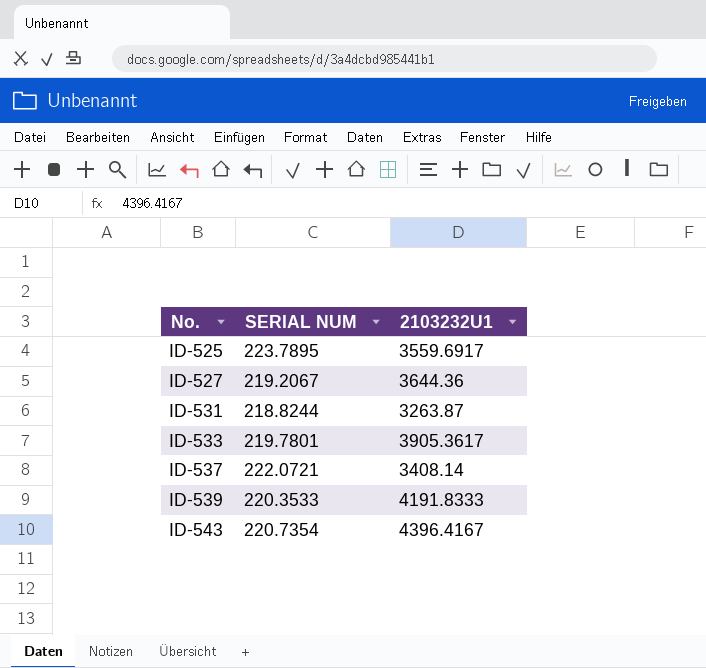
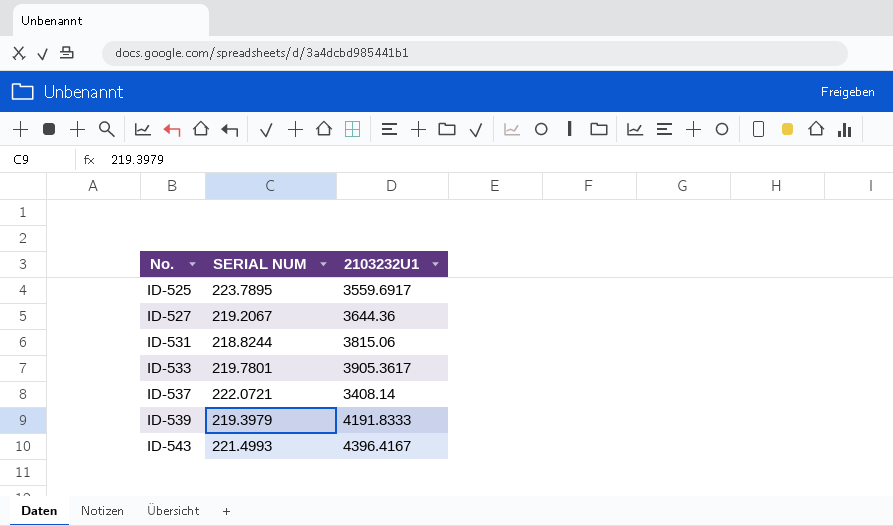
ID-531 | 2103232U1: 3263.87 -> 3815.06
ID-539 | SERIAL NUM: 220.3533 -> 219.3979
ID-543 | SERIAL NUM: 220.7354 -> 221.4993

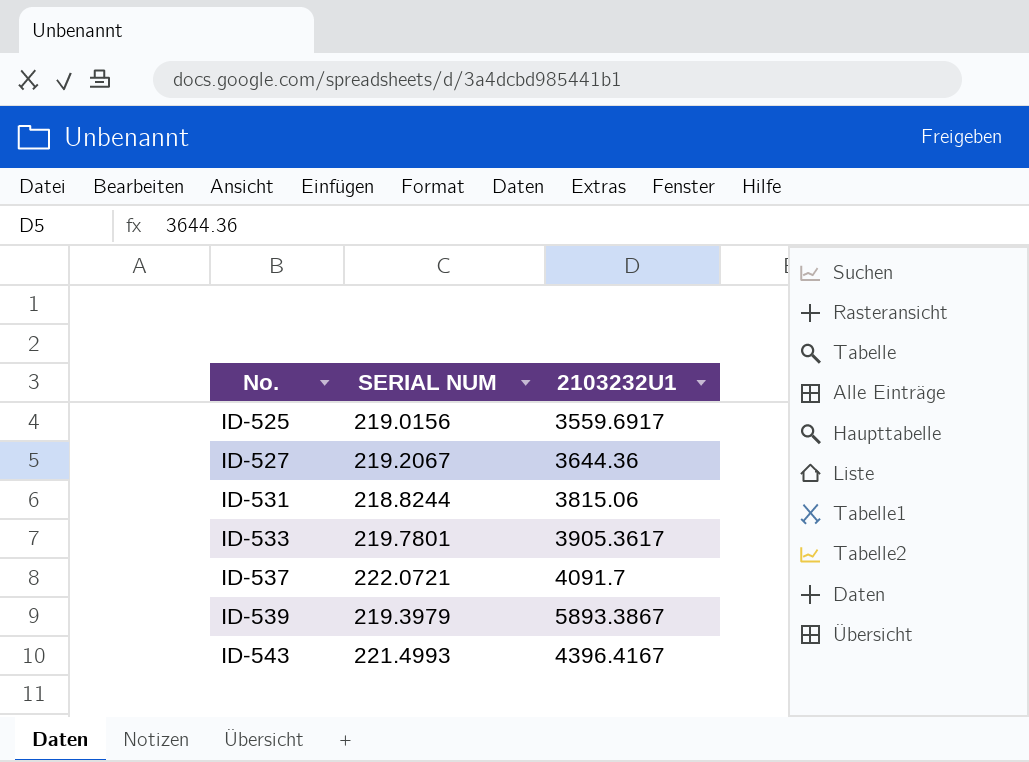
ID-525 | SERIAL NUM: 223.7895 -> 219.0156
ID-537 | 2103232U1: 3408.14 -> 4091.7
ID-539 | 2103232U1: 4191.8333 -> 5893.3867

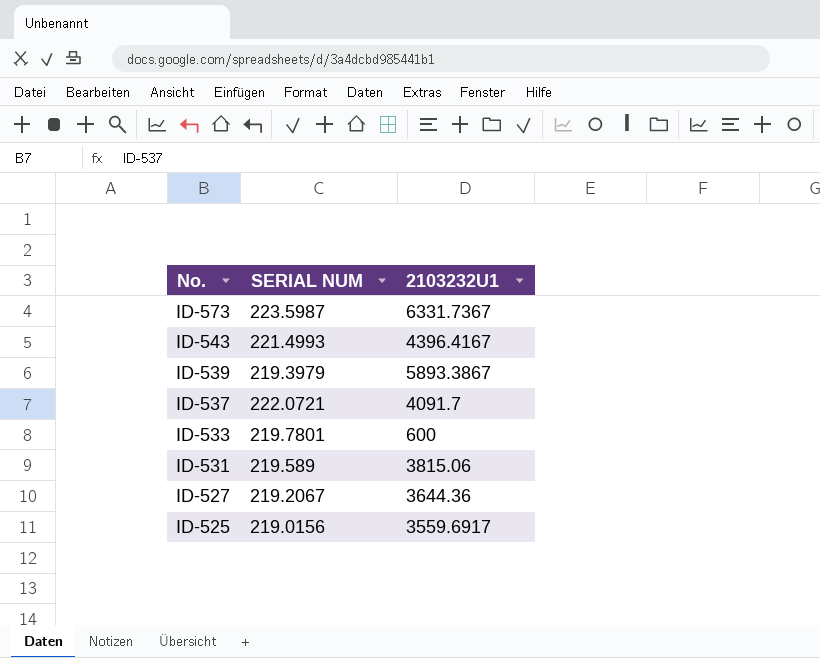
row order: No. ascending -> No. descending
row ID-573: none -> 223.5987 | 6331.7367
ID-533 | 2103232U1: 3905.3617 -> 600
ID-531 | SERIAL NUM: 218.8244 -> 219.589

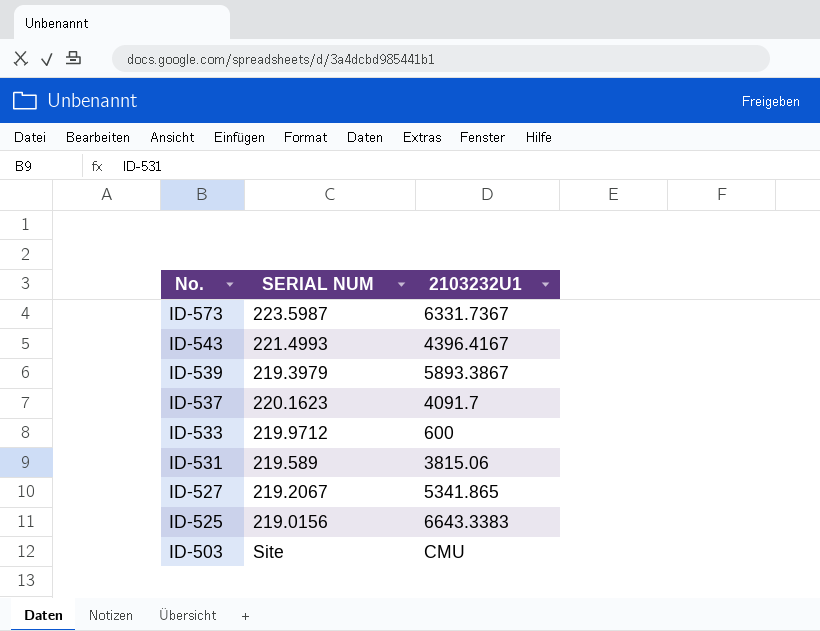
ID-537 | SERIAL NUM: 222.0721 -> 220.1623
ID-533 | SERIAL NUM: 219.7801 -> 219.9712
ID-527 | 2103232U1: 3644.36 -> 5341.865
ID-525 | 2103232U1: 3559.6917 -> 6643.3383
row ID-503: none -> Site | CMU

